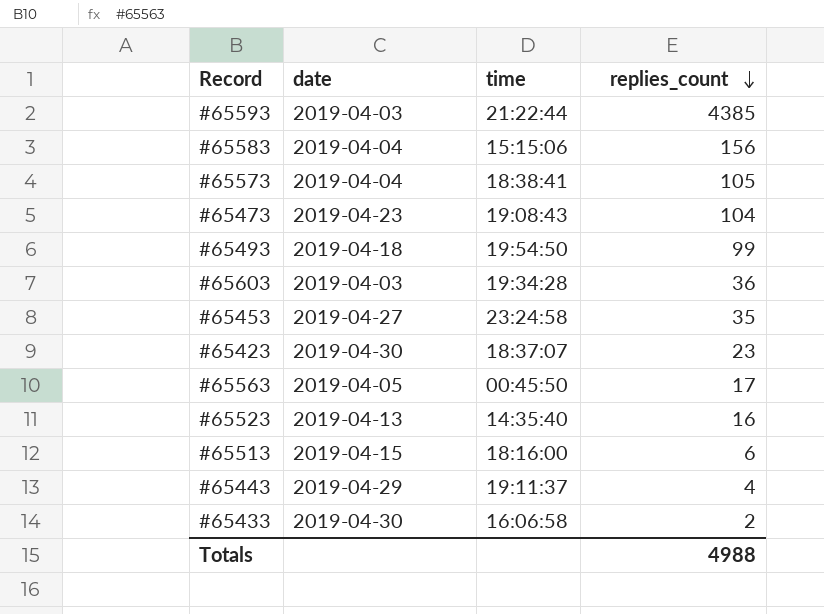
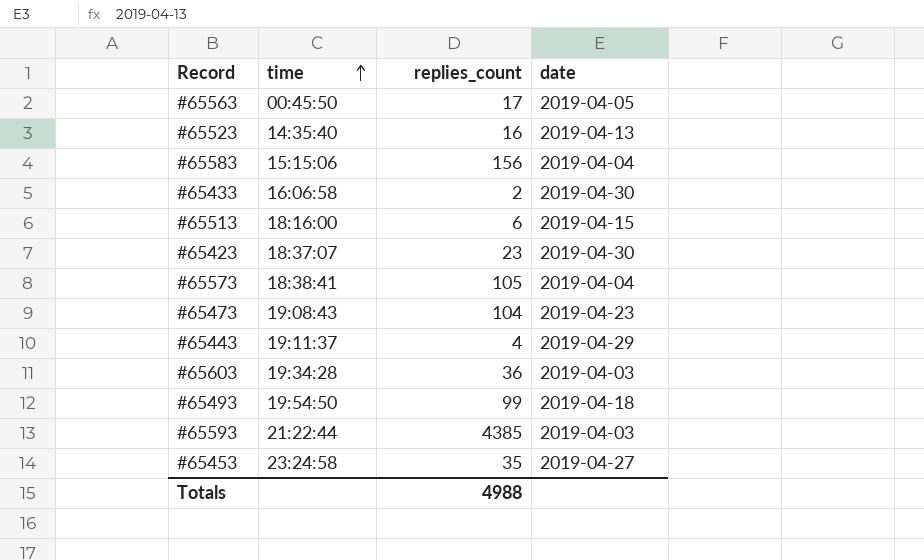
row order: replies_count descending -> time ascending
column date | position: 2 -> 4

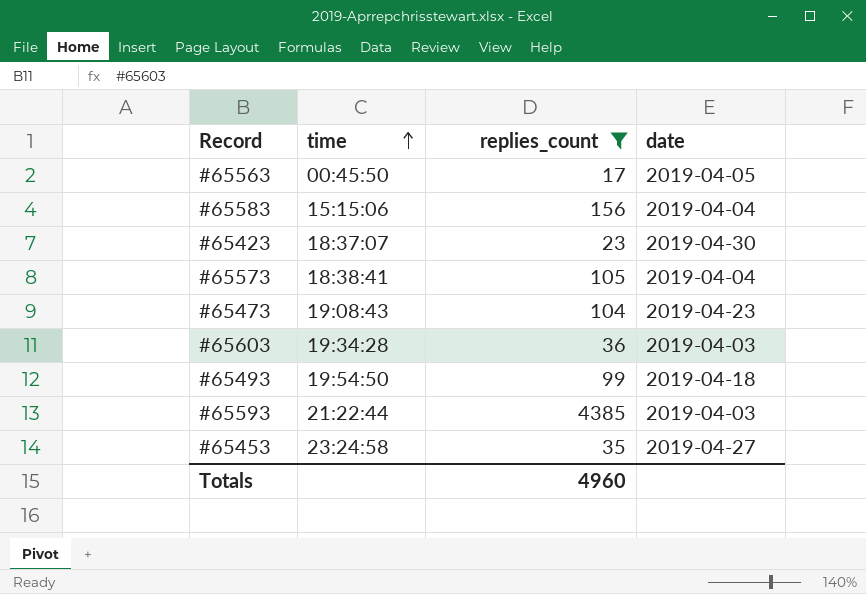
filter: none -> replies_count >= 17
Totals | replies_count: 4988 -> 4960

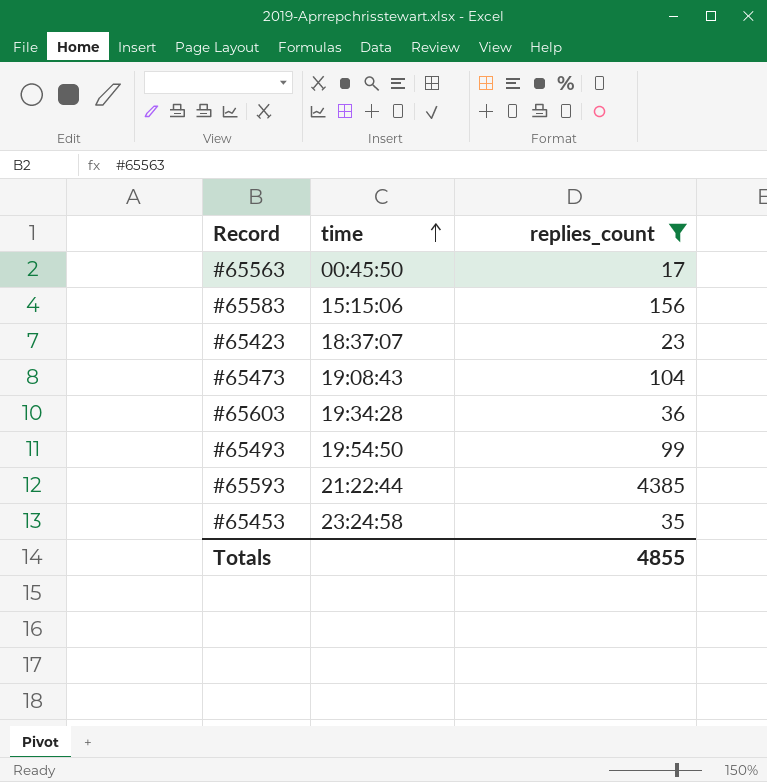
column date | position: 4 -> none
row #65573: 18:38:41 | 105 | 2019-04-04 -> none
Totals | replies_count: 4960 -> 4855

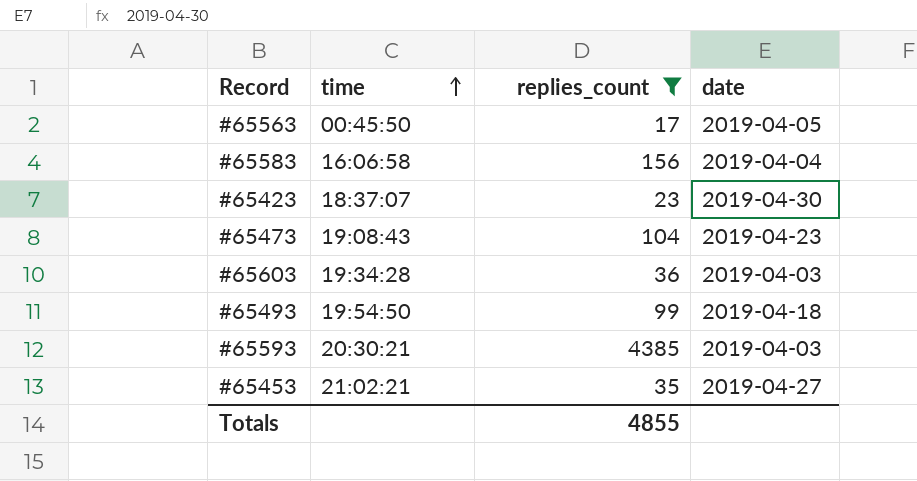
column date | position: none -> 4
#65583 | time: 15:15:06 -> 16:06:58
#65593 | time: 21:22:44 -> 20:30:21
#65453 | time: 23:24:58 -> 21:02:21

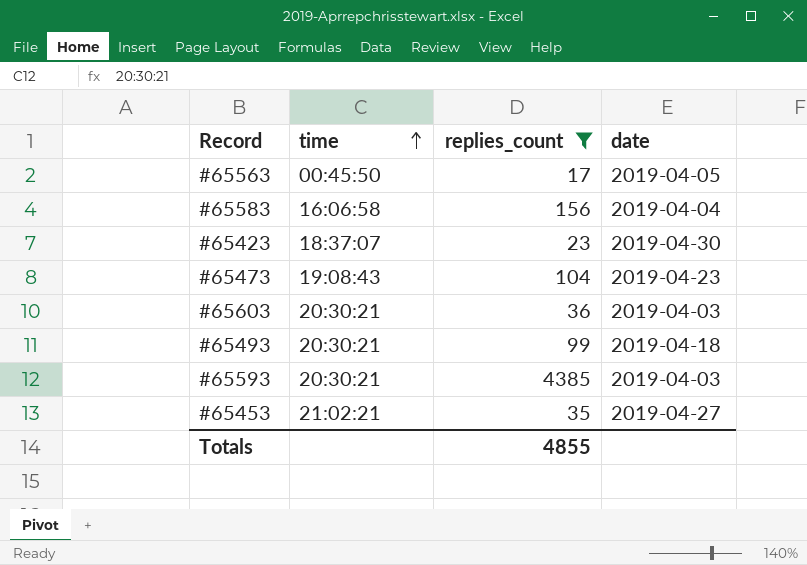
#65603 | time: 19:34:28 -> 20:30:21
#65493 | time: 19:54:50 -> 20:30:21

